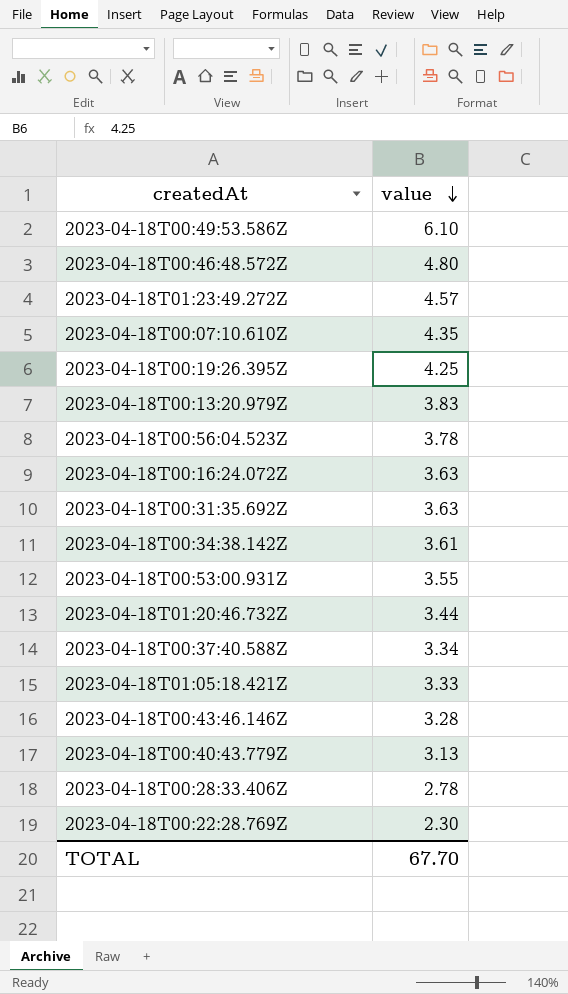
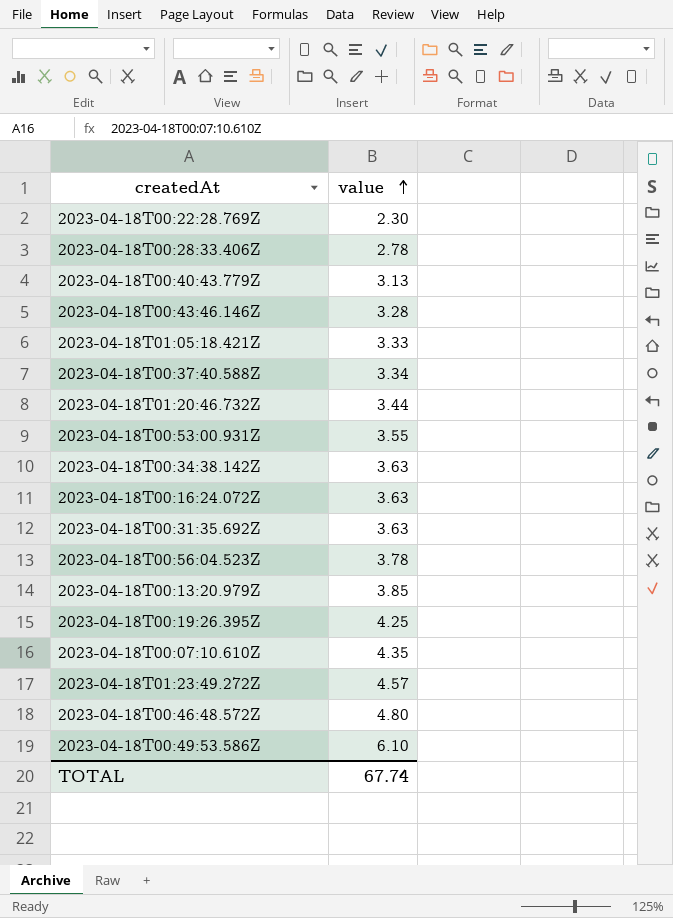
row order: value descending -> value ascending
2023-04-18T00:34:38.142Z | value: 3.61 -> 3.63
2023-04-18T00:13:20.979Z | value: 3.83 -> 3.85
TOTAL | value: 67.70 -> 67.74

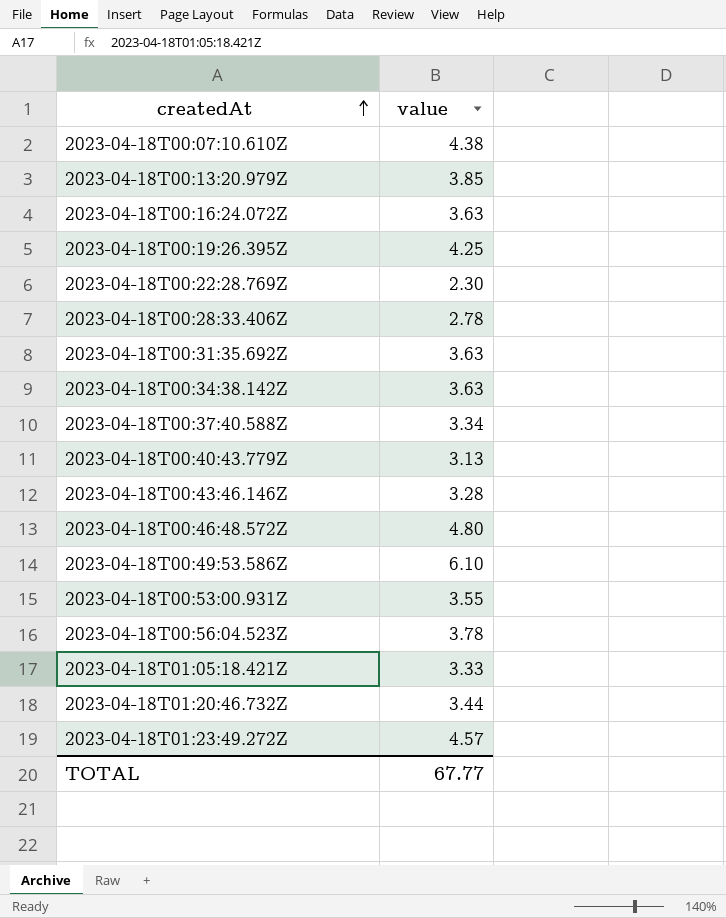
row order: value ascending -> createdAt ascending
2023-04-18T00:07:10.610Z | value: 4.35 -> 4.38
TOTAL | value: 67.74 -> 67.77

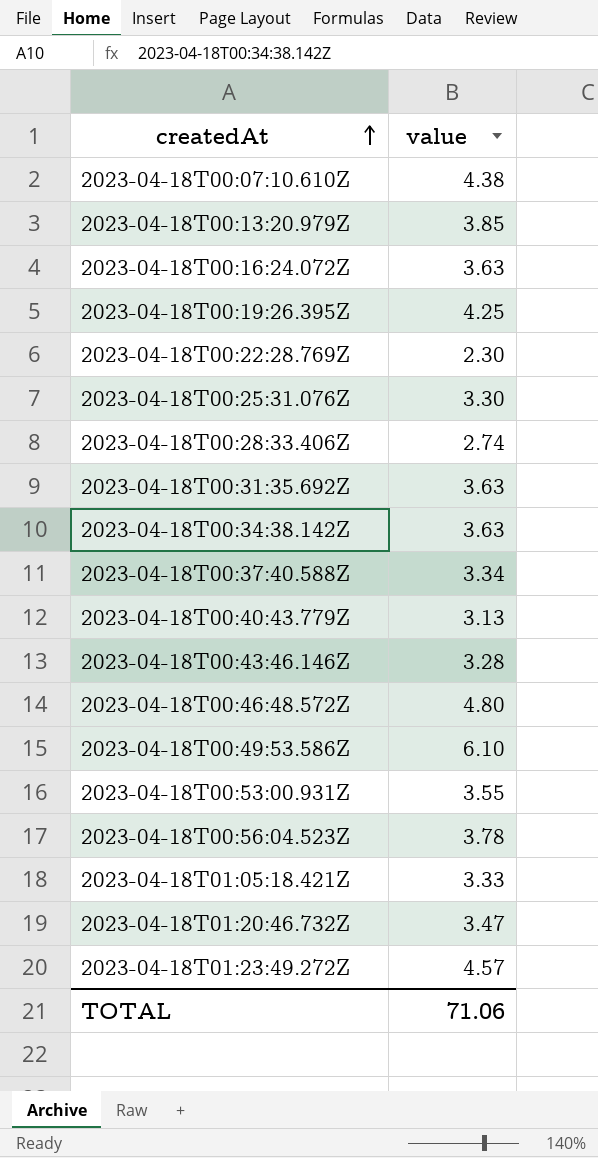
row 2023-04-18T00:25:31.076Z: none -> 3.30
2023-04-18T00:28:33.406Z | value: 2.78 -> 2.74
2023-04-18T01:20:46.732Z | value: 3.44 -> 3.47
TOTAL | value: 67.77 -> 71.06

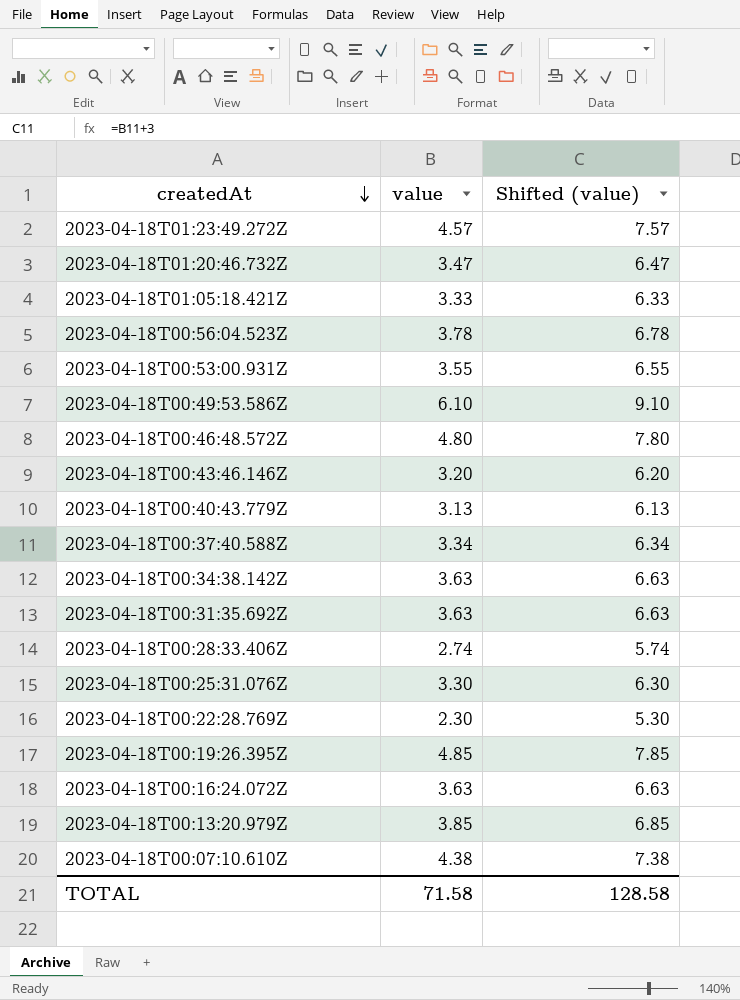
row order: createdAt ascending -> createdAt descending
column Shifted (value) | formula: none -> [value] + 3
2023-04-18T00:43:46.146Z | value: 3.28 -> 3.20
2023-04-18T00:19:26.395Z | value: 4.25 -> 4.85
TOTAL | value: 71.06 -> 71.58

